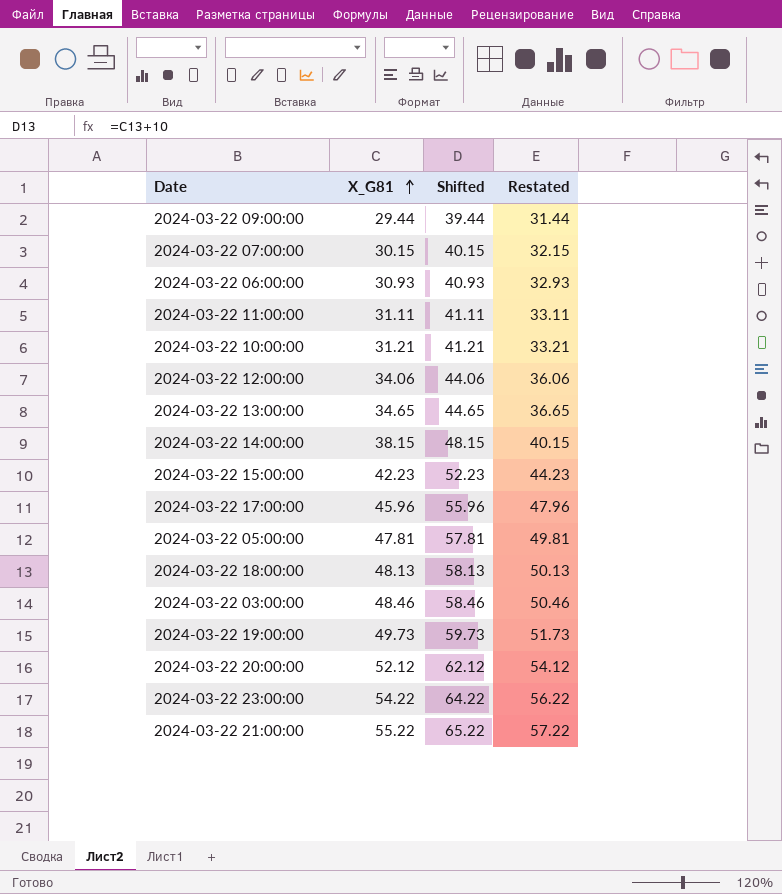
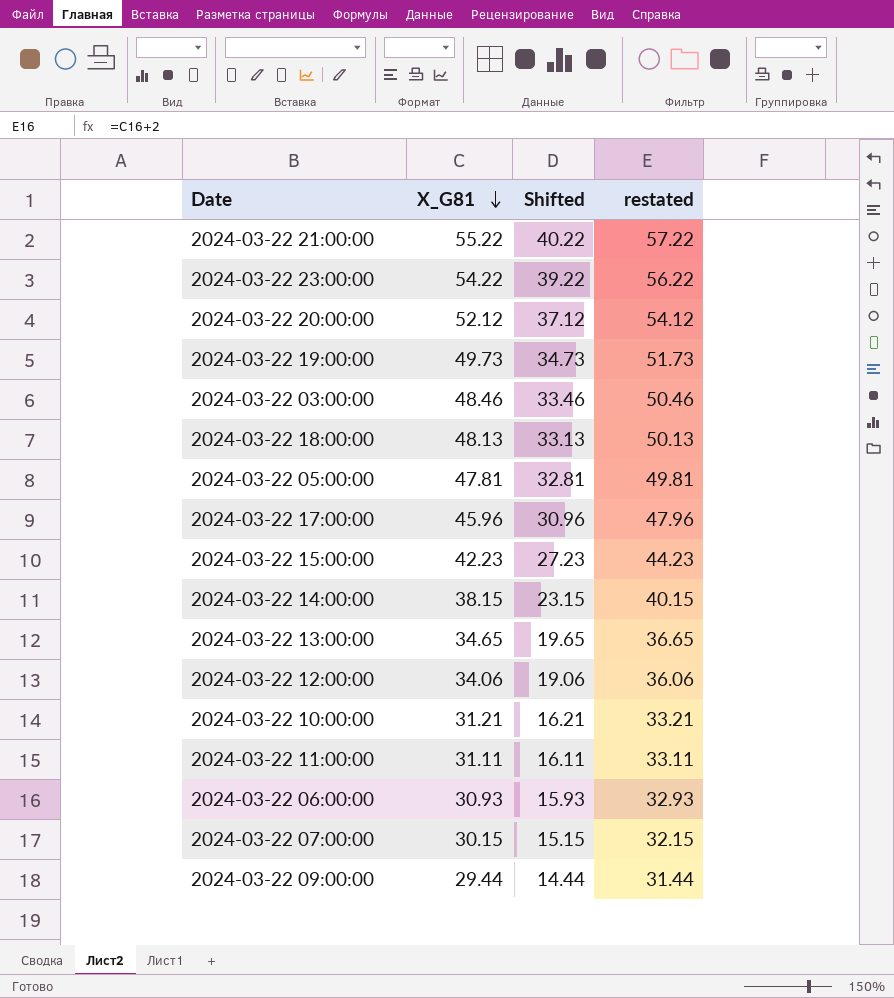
row order: X_G81 ascending -> X_G81 descending
column Shifted | formula: [X_G81] + 10 -> [X_G81] - 15
column name: Restated -> restated

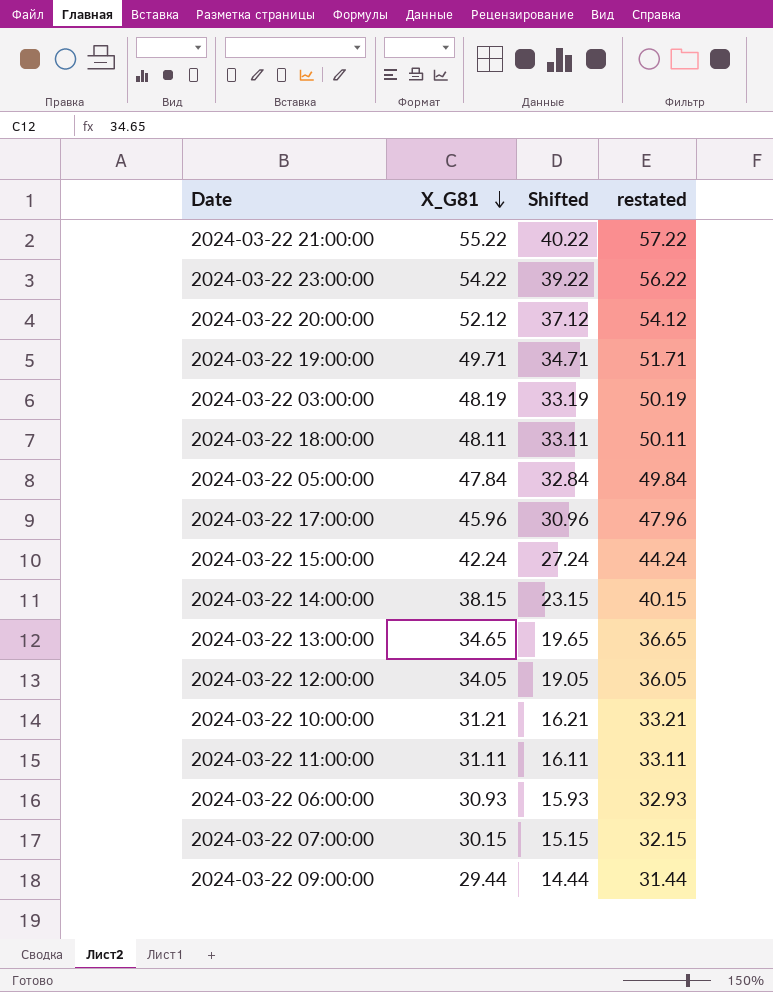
2024-03-22 19:00:00 | X_G81: 49.73 -> 49.71
2024-03-22 19:00:00 | Shifted: 34.73 -> 34.71
2024-03-22 19:00:00 | restated: 51.73 -> 51.71
2024-03-22 03:00:00 | X_G81: 48.46 -> 48.19
2024-03-22 03:00:00 | Shifted: 33.46 -> 33.19
2024-03-22 03:00:00 | restated: 50.46 -> 50.19
2024-03-22 18:00:00 | X_G81: 48.13 -> 48.11
2024-03-22 18:00:00 | Shifted: 33.13 -> 33.11
2024-03-22 18:00:00 | restated: 50.13 -> 50.11
2024-03-22 05:00:00 | X_G81: 47.81 -> 47.84
2024-03-22 05:00:00 | Shifted: 32.81 -> 32.84
2024-03-22 05:00:00 | restated: 49.81 -> 49.84
2024-03-22 15:00:00 | X_G81: 42.23 -> 42.24
2024-03-22 15:00:00 | Shifted: 27.23 -> 27.24
2024-03-22 15:00:00 | restated: 44.23 -> 44.24
2024-03-22 12:00:00 | X_G81: 34.06 -> 34.05
2024-03-22 12:00:00 | Shifted: 19.06 -> 19.05
2024-03-22 12:00:00 | restated: 36.06 -> 36.05

